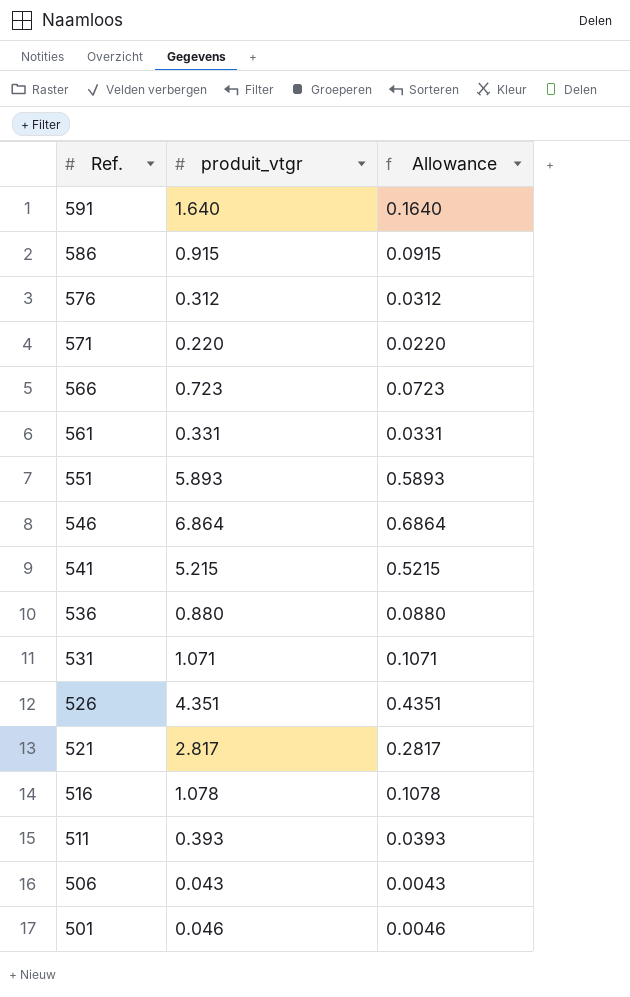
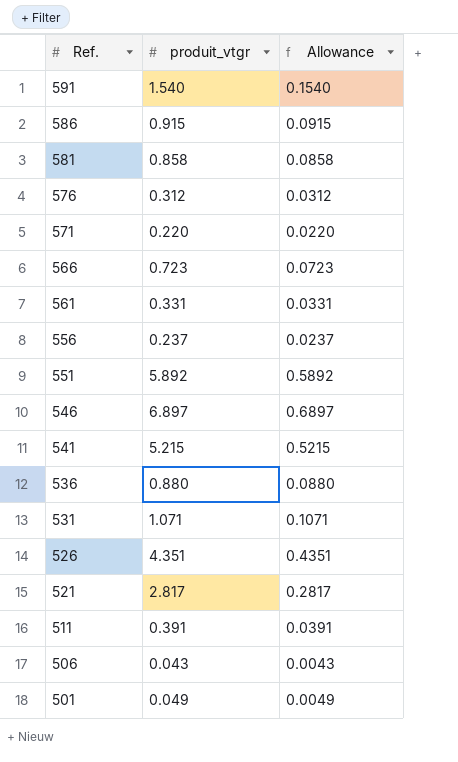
row 516: 1.078 | 0.1078 -> none
591 | produit_vtgr: 1.640 -> 1.540
591 | Allowance: 0.1640 -> 0.1540
row 581: none -> 0.858 | 0.0858
row 556: none -> 0.237 | 0.0237
551 | produit_vtgr: 5.893 -> 5.892
551 | Allowance: 0.5893 -> 0.5892
546 | produit_vtgr: 6.864 -> 6.897
546 | Allowance: 0.6864 -> 0.6897
511 | produit_vtgr: 0.393 -> 0.391
511 | Allowance: 0.0393 -> 0.0391
501 | produit_vtgr: 0.046 -> 0.049
501 | Allowance: 0.0046 -> 0.0049

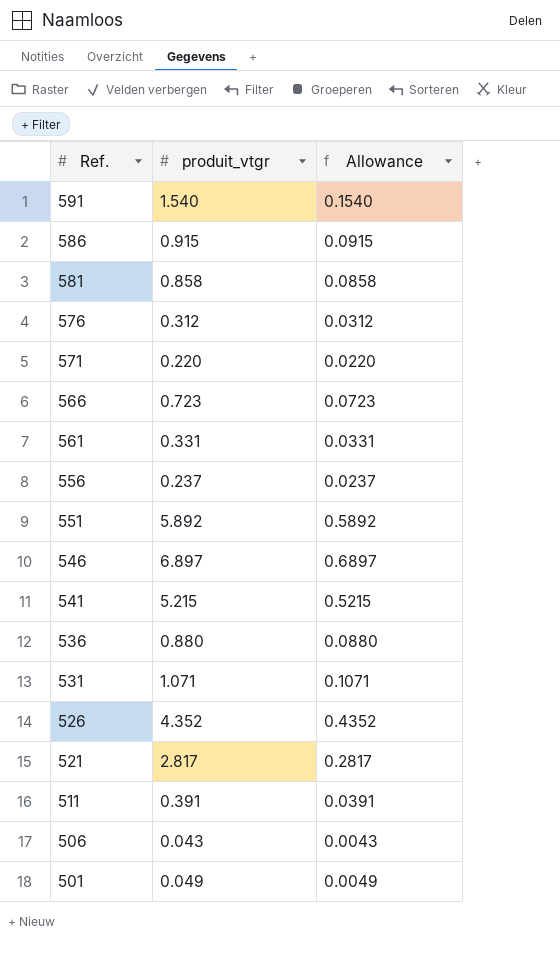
526 | produit_vtgr: 4.351 -> 4.352
526 | Allowance: 0.4351 -> 0.4352

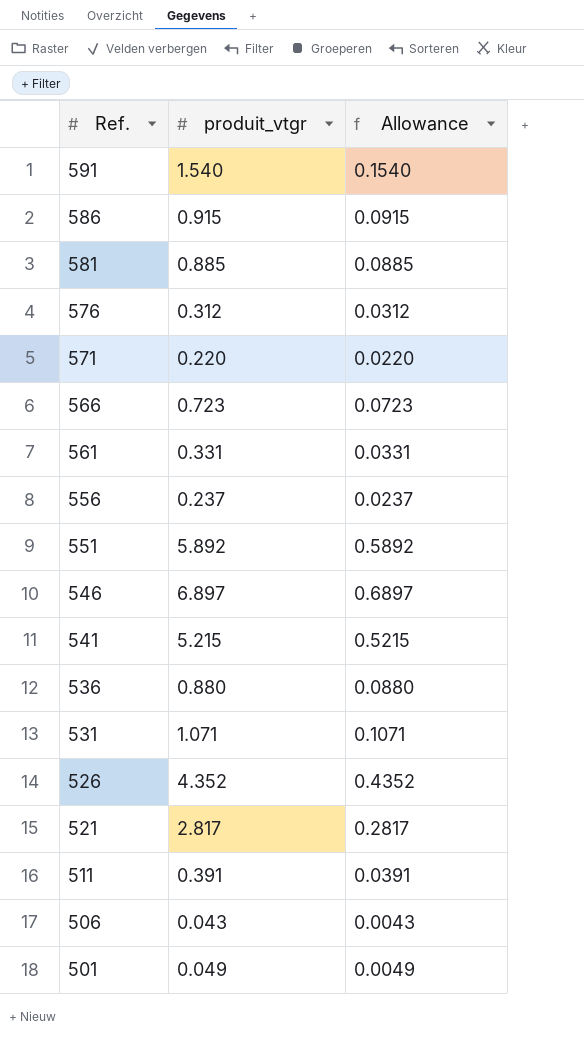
581 | produit_vtgr: 0.858 -> 0.885
581 | Allowance: 0.0858 -> 0.0885

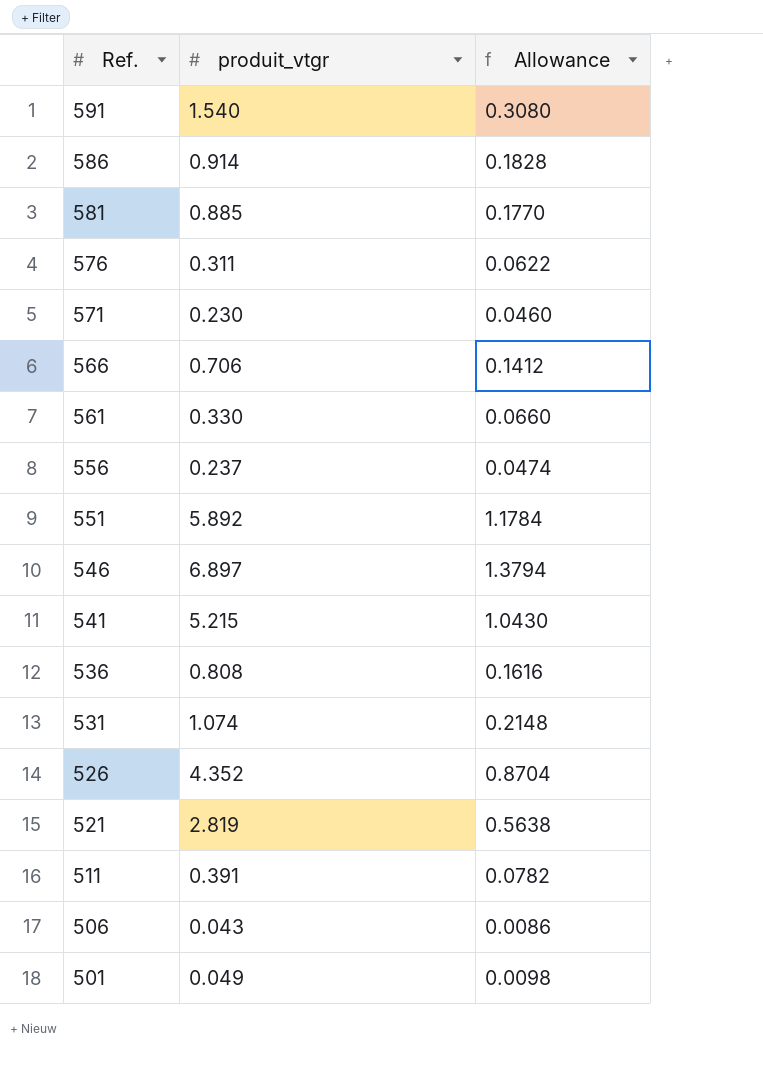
column Allowance | formula: [produit_vtgr] * 0.1 -> [produit_vtgr] * 0.2
586 | produit_vtgr: 0.915 -> 0.914
576 | produit_vtgr: 0.312 -> 0.311
571 | produit_vtgr: 0.220 -> 0.230
566 | produit_vtgr: 0.723 -> 0.706
561 | produit_vtgr: 0.331 -> 0.330
536 | produit_vtgr: 0.880 -> 0.808
531 | produit_vtgr: 1.071 -> 1.074
521 | produit_vtgr: 2.817 -> 2.819

